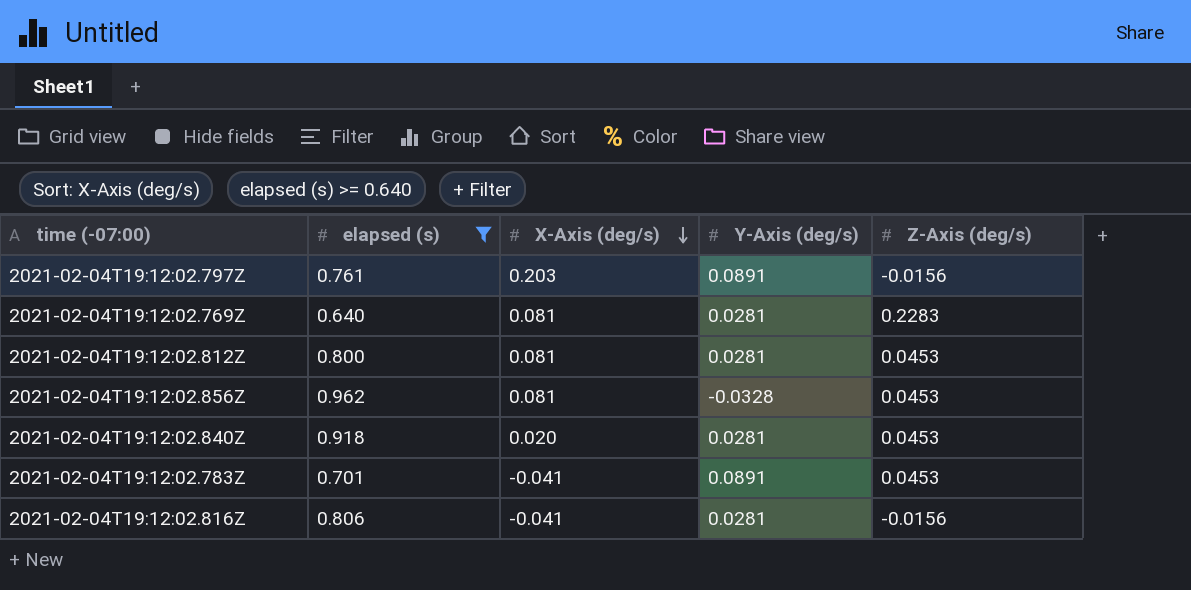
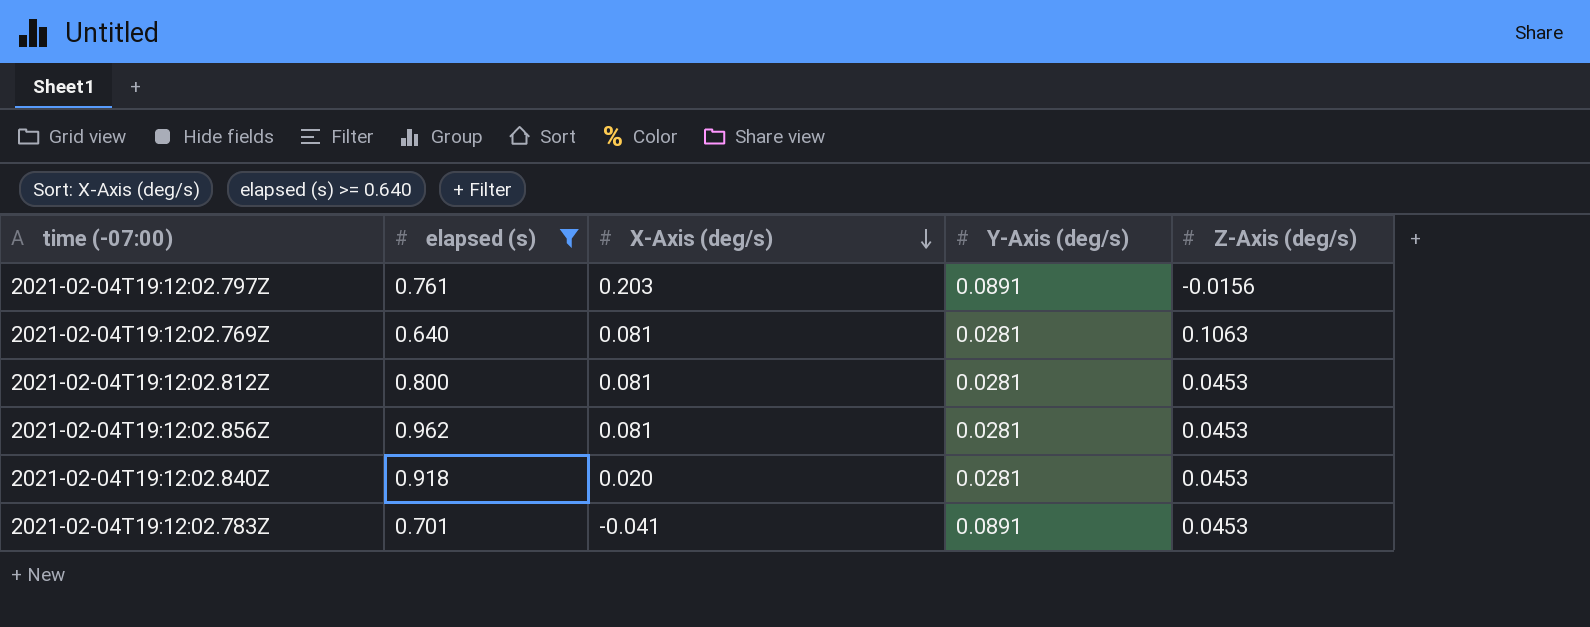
row 2021-02-04T19:12:02.816Z: 0.806 | -0.041 | 0.0281 | -0.0156 -> none
2021-02-04T19:12:02.769Z | Z-Axis (deg/s): 0.2283 -> 0.1063
2021-02-04T19:12:02.856Z | Y-Axis (deg/s): -0.0328 -> 0.0281

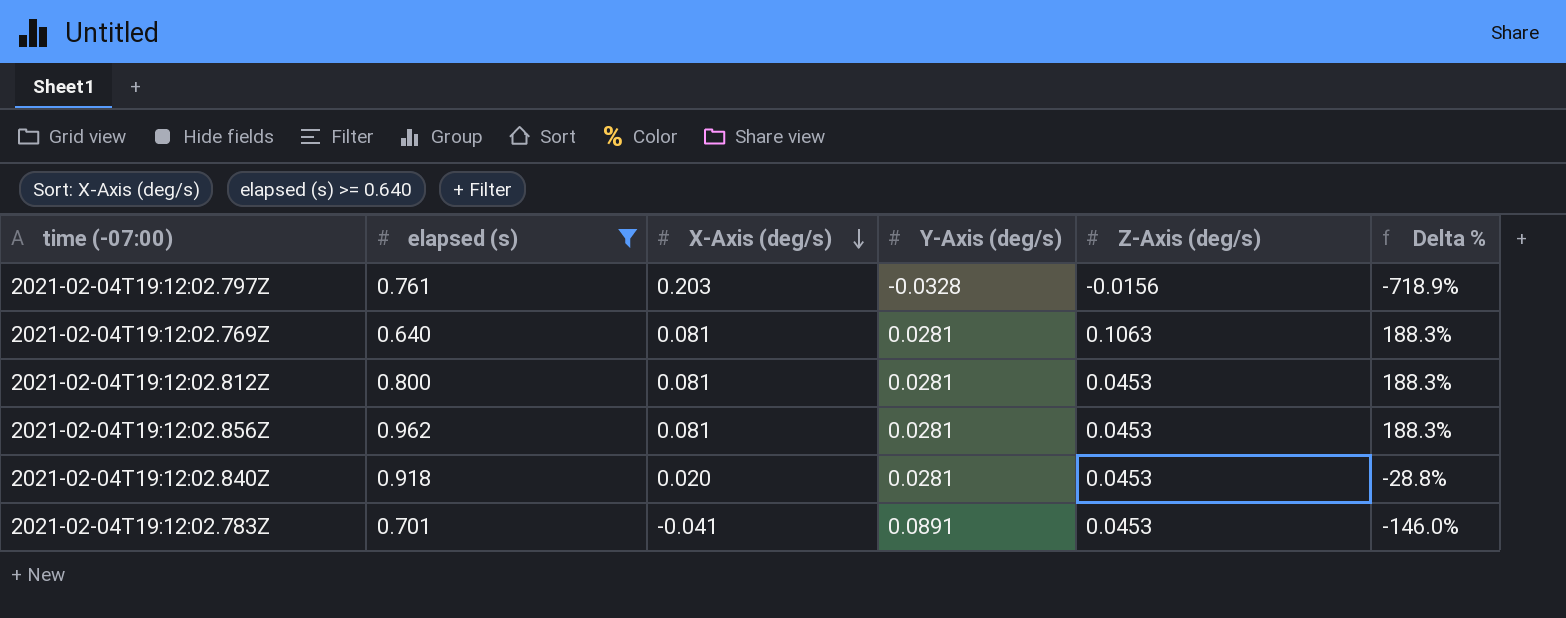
column Delta % | formula: none -> ([X-Axis (deg/s)] - [Y-Axis (deg/s)]) / [Y-Axis (deg/s)]
2021-02-04T19:12:02.797Z | Y-Axis (deg/s): 0.0891 -> -0.0328

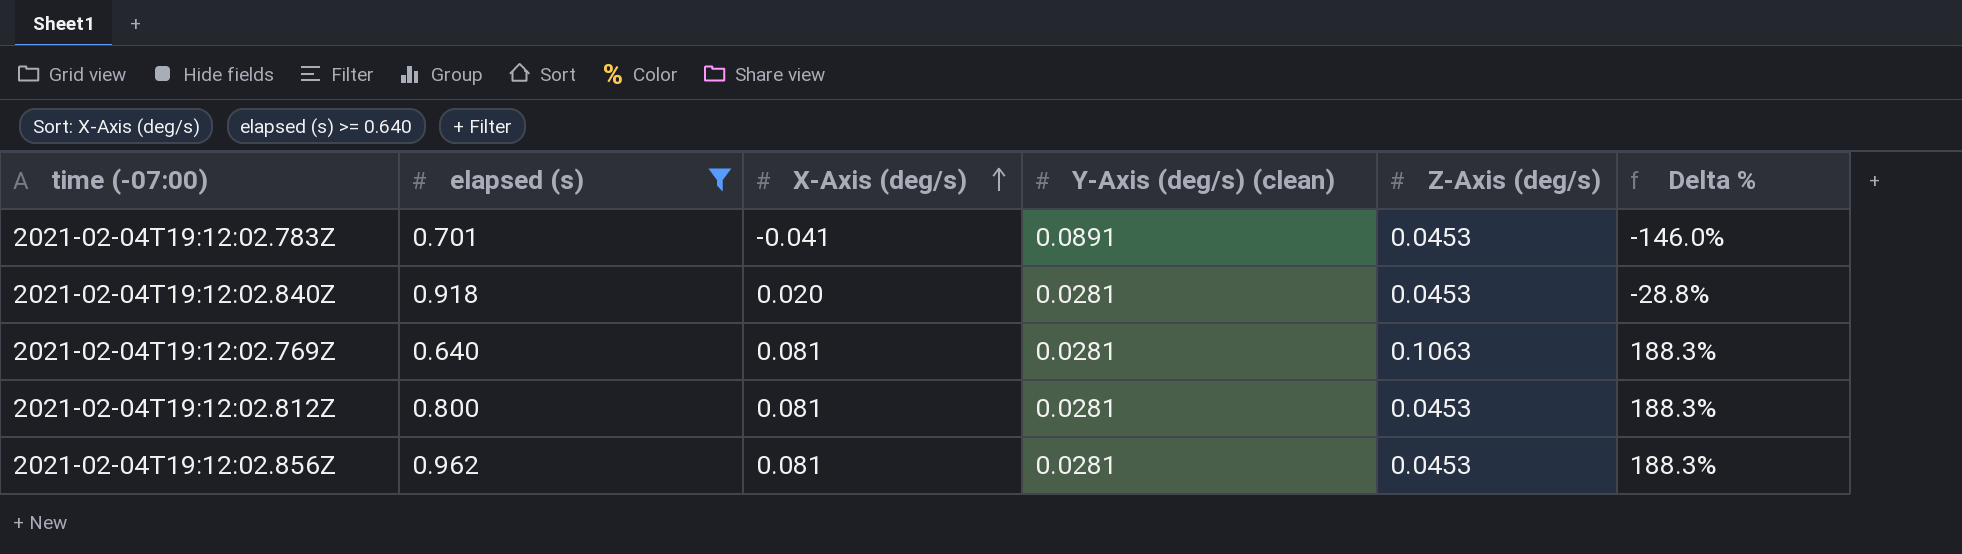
row order: X-Axis (deg/s) descending -> X-Axis (deg/s) ascending
column name: Y-Axis (deg/s) -> Y-Axis (deg/s) (clean)
row 2021-02-04T19:12:02.797Z: 0.761 | 0.203 | -0.0328 | -0.0156 | -718.9% -> none

